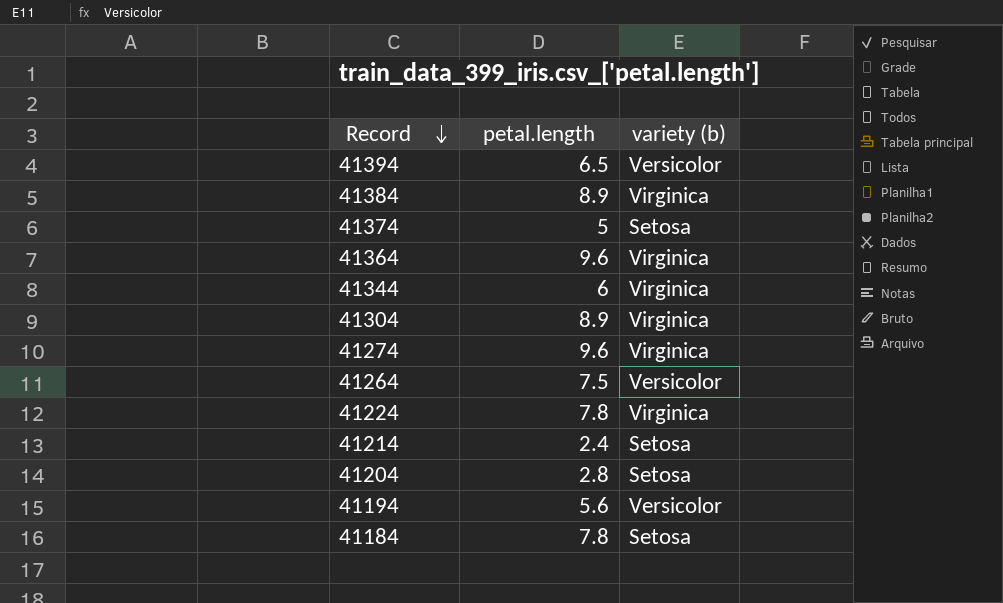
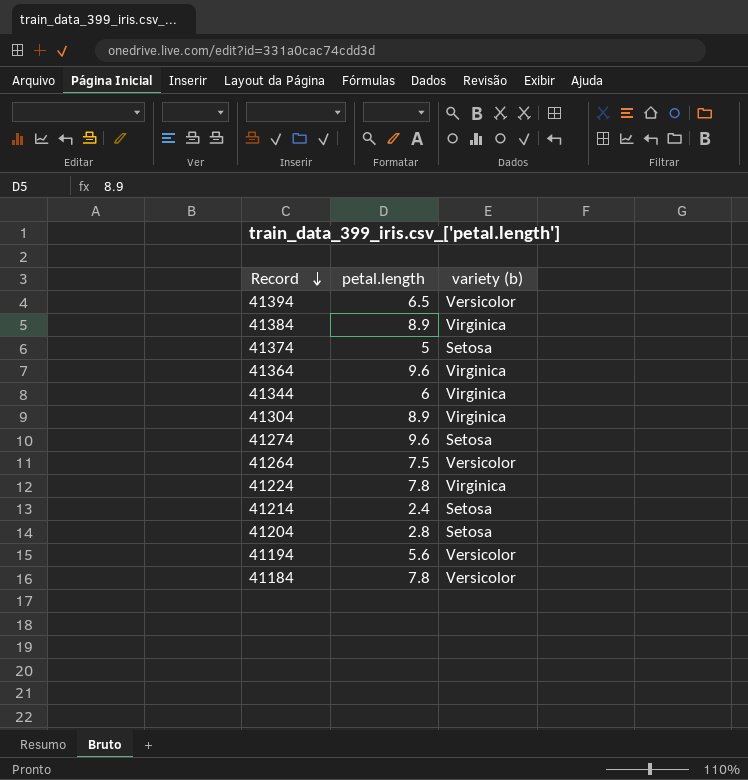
41274 | variety (b): Virginica -> Setosa
41184 | variety (b): Setosa -> Versicolor

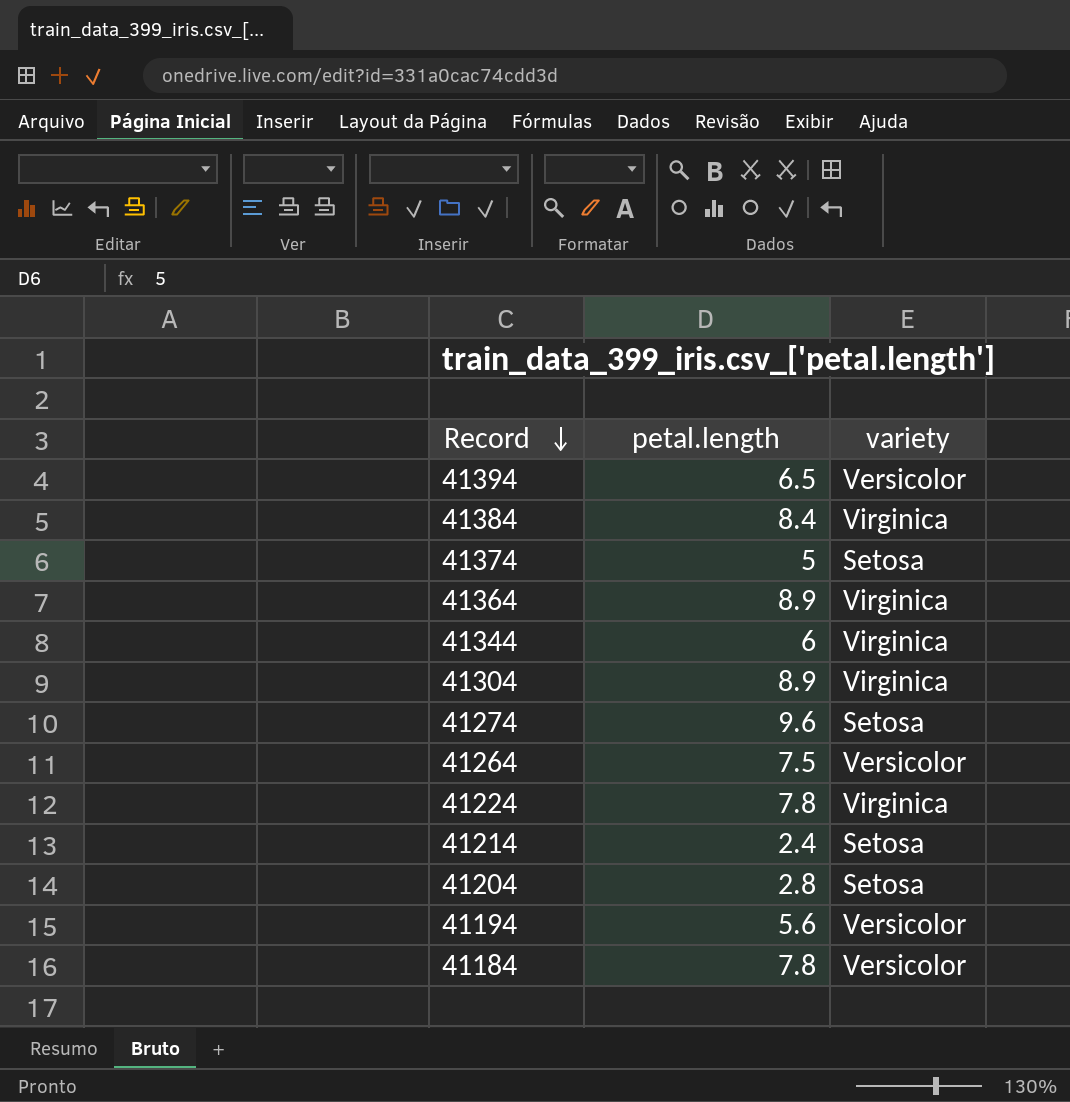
column name: variety (b) -> variety
41384 | petal.length: 8.9 -> 8.4
41364 | petal.length: 9.6 -> 8.9

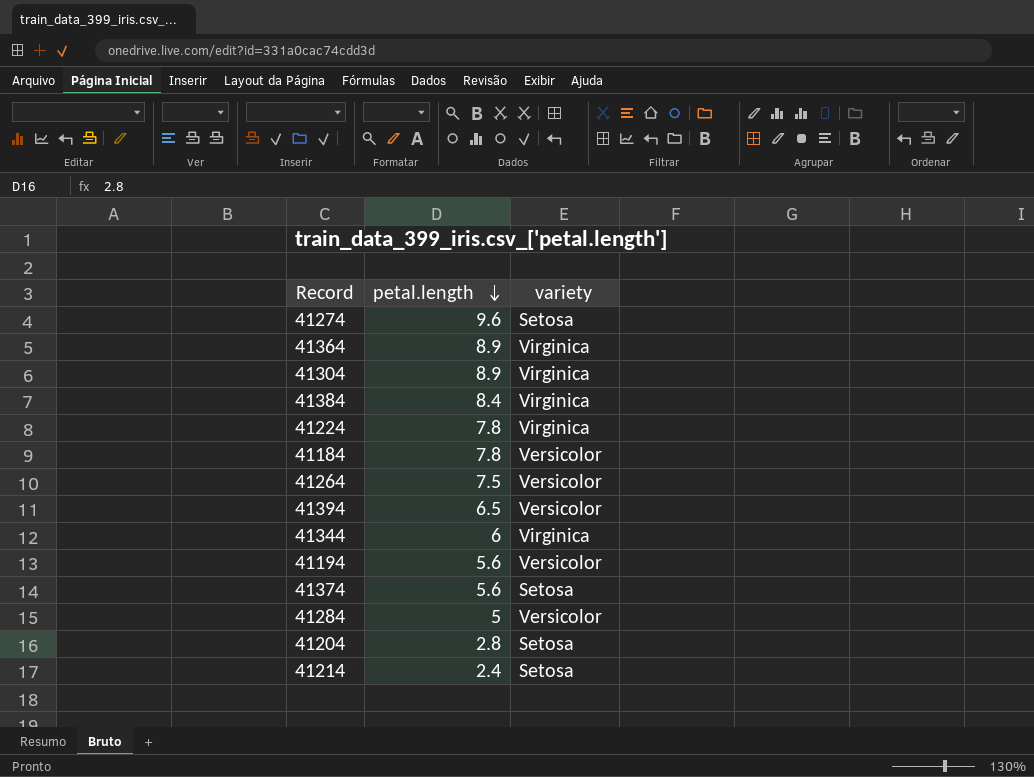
row order: Record descending -> petal.length descending
41374 | petal.length: 5 -> 5.6
row 41284: none -> 5 | Versicolor

